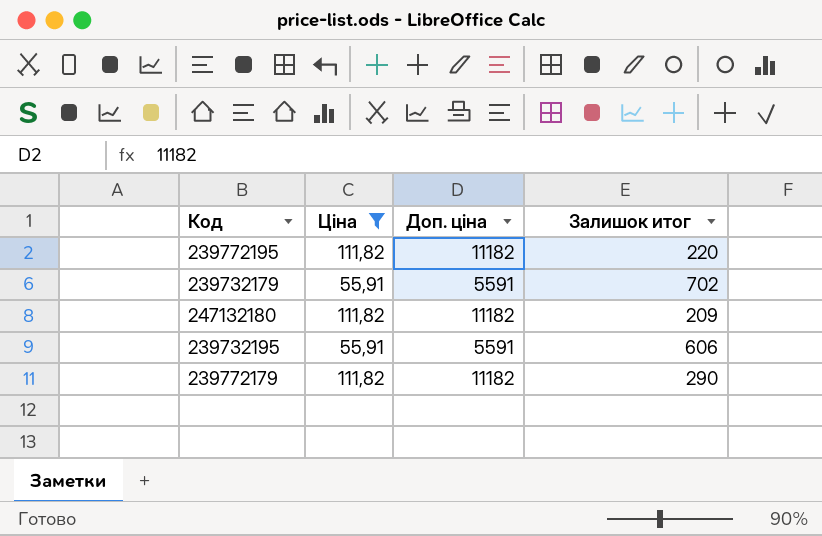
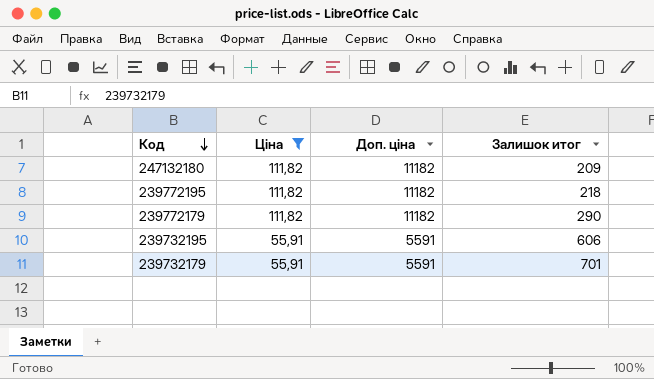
row order: none -> Код descending
239772195 | Залишок итог: 220 -> 218
239732179 | Залишок итог: 702 -> 701

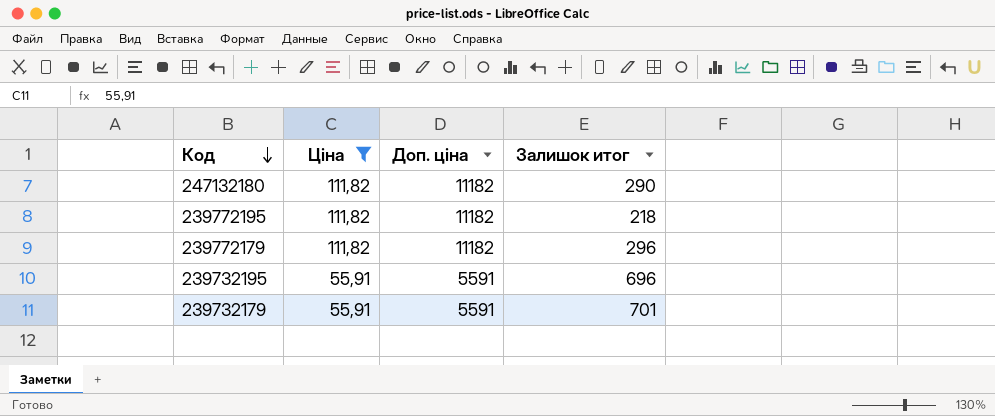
247132180 | Залишок итог: 209 -> 290
239772179 | Залишок итог: 290 -> 296
239732195 | Залишок итог: 606 -> 696

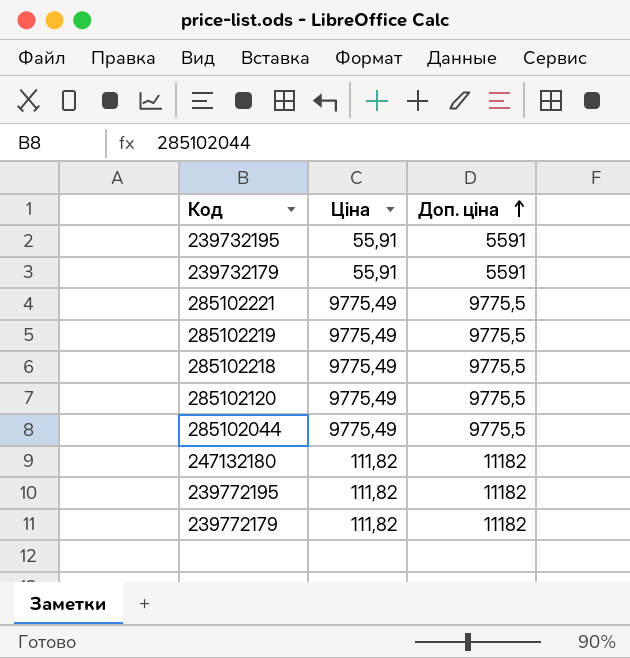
filter: Ціна != 9775,49 -> none
row order: Код descending -> Доп. ціна ascending
column Залишок итог | position: 4 -> none

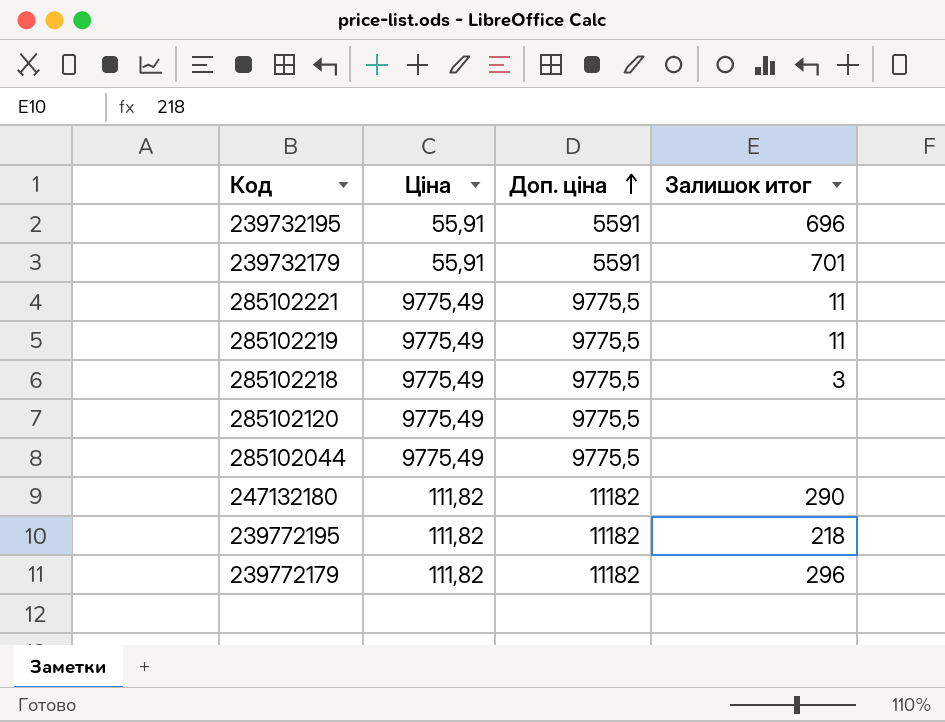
column Залишок итог | position: none -> 4

